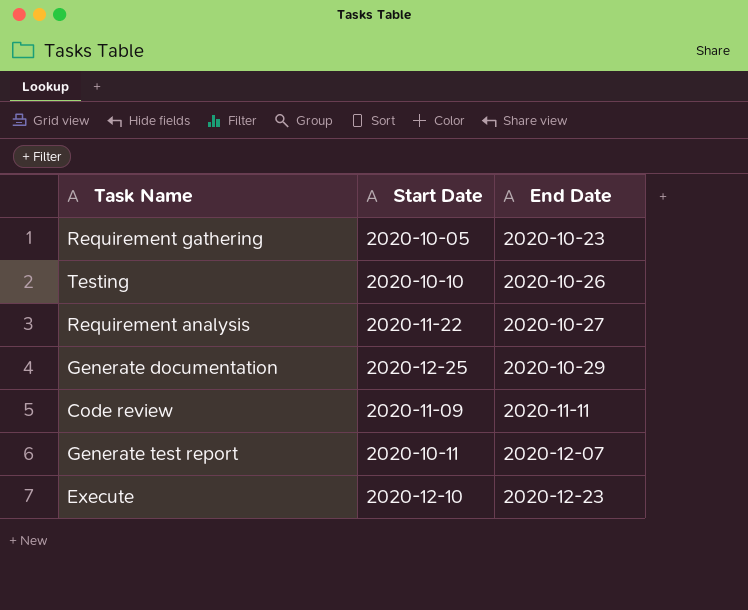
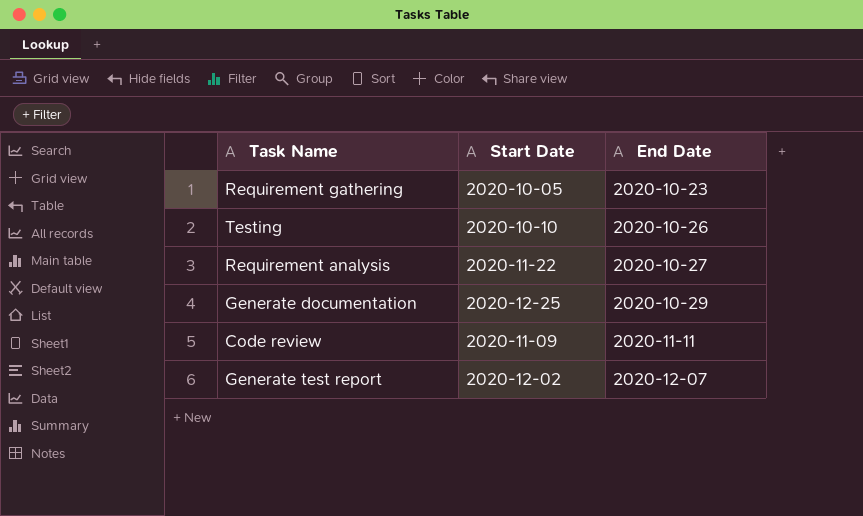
row Execute: 2020-12-10 | 2020-12-23 -> none
Generate test report | Start Date: 2020-10-11 -> 2020-12-02

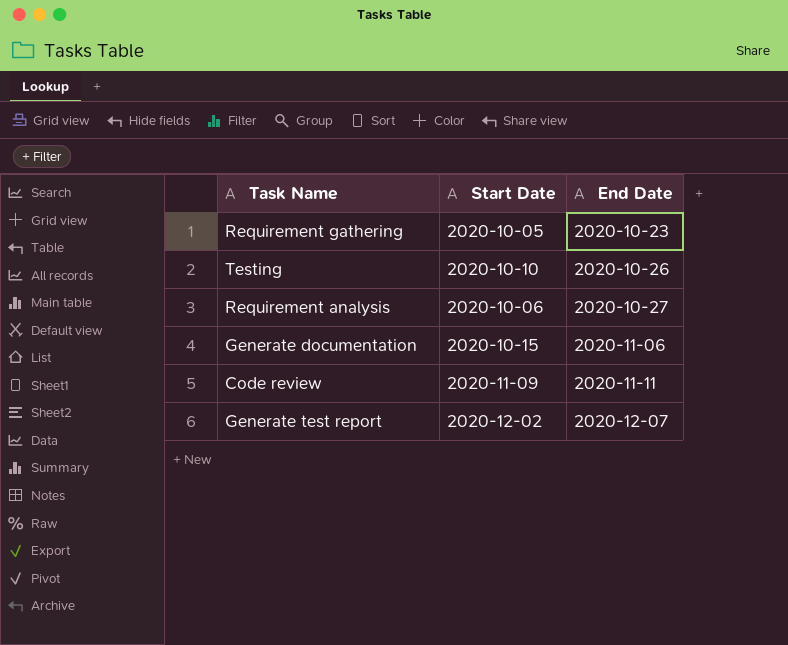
Requirement analysis | Start Date: 2020-11-22 -> 2020-10-06
Generate documentation | Start Date: 2020-12-25 -> 2020-10-15
Generate documentation | End Date: 2020-10-29 -> 2020-11-06

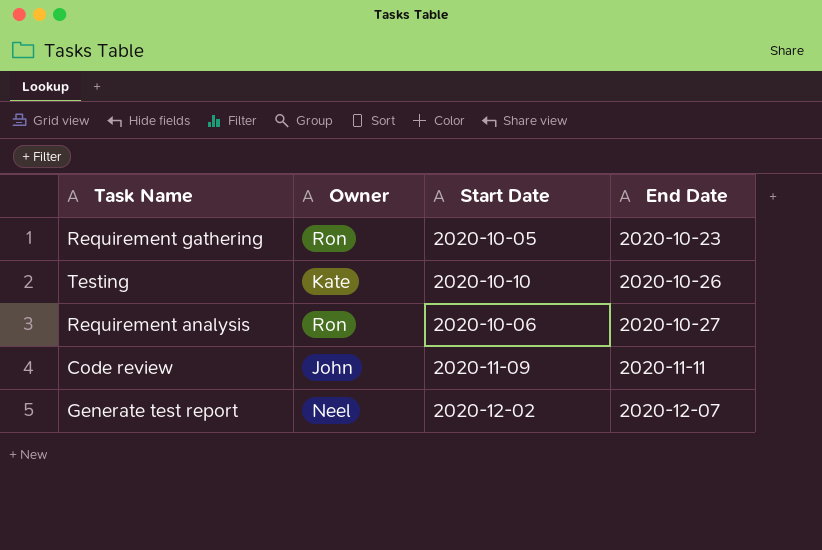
column Owner | position: none -> 2
row Generate documentation: 2020-10-15 | 2020-11-06 -> none

